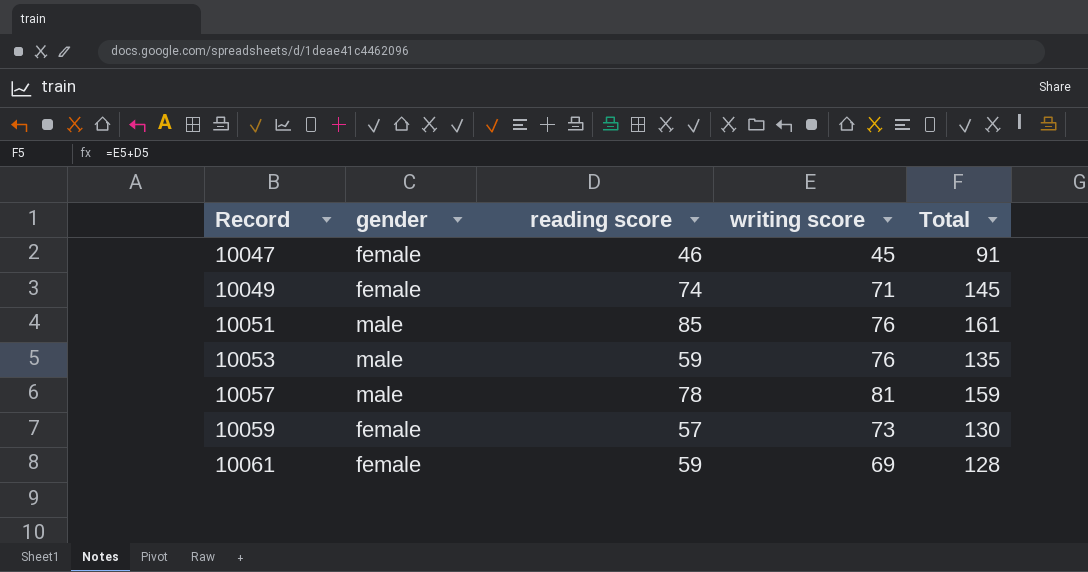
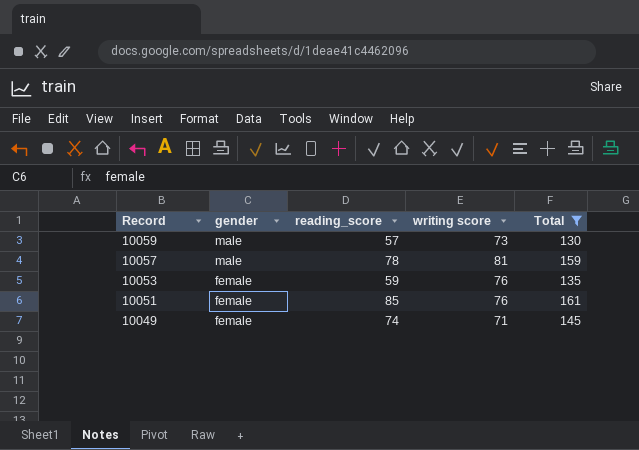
filter: none -> Total >= 130
row order: Record ascending -> Record descending
column name: reading score -> reading_score
10059 | gender: female -> male
10053 | gender: male -> female
10051 | gender: male -> female

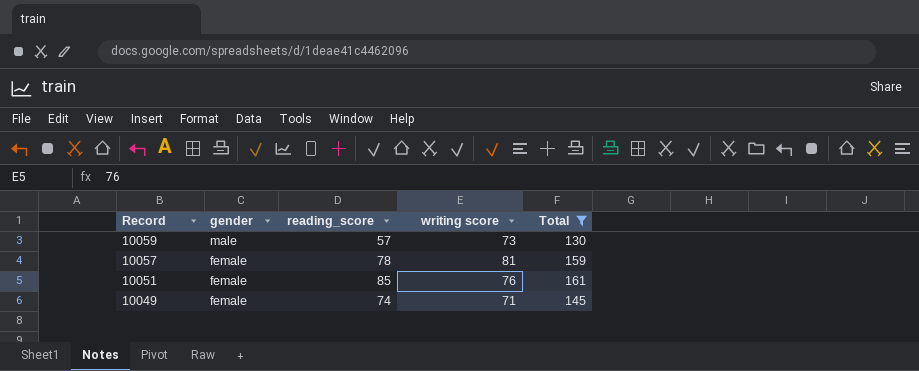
row 10053: female | 59 | 76 | 135 -> none
10057 | gender: male -> female

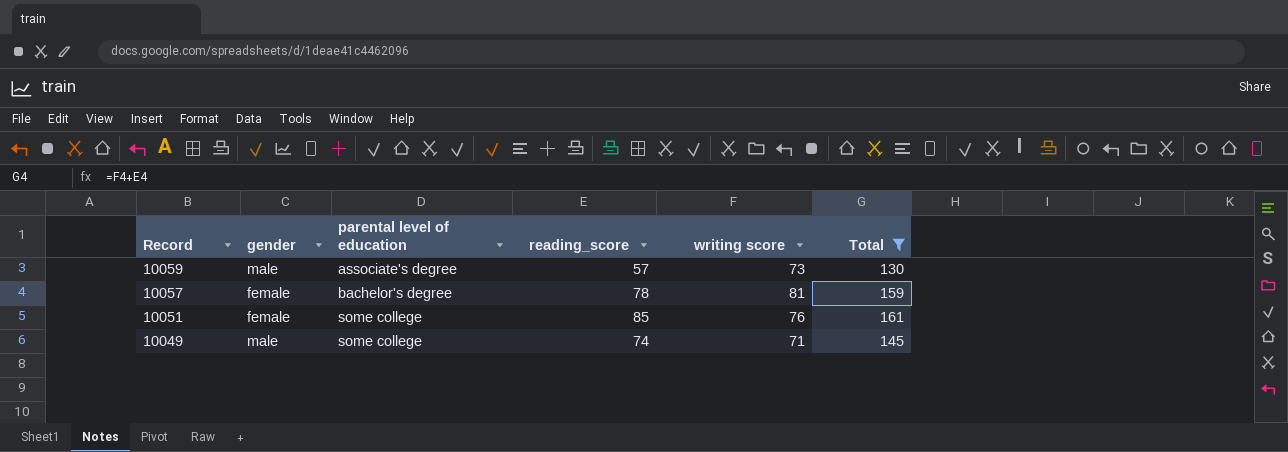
column parental level of education | position: none -> 3
10049 | gender: female -> male

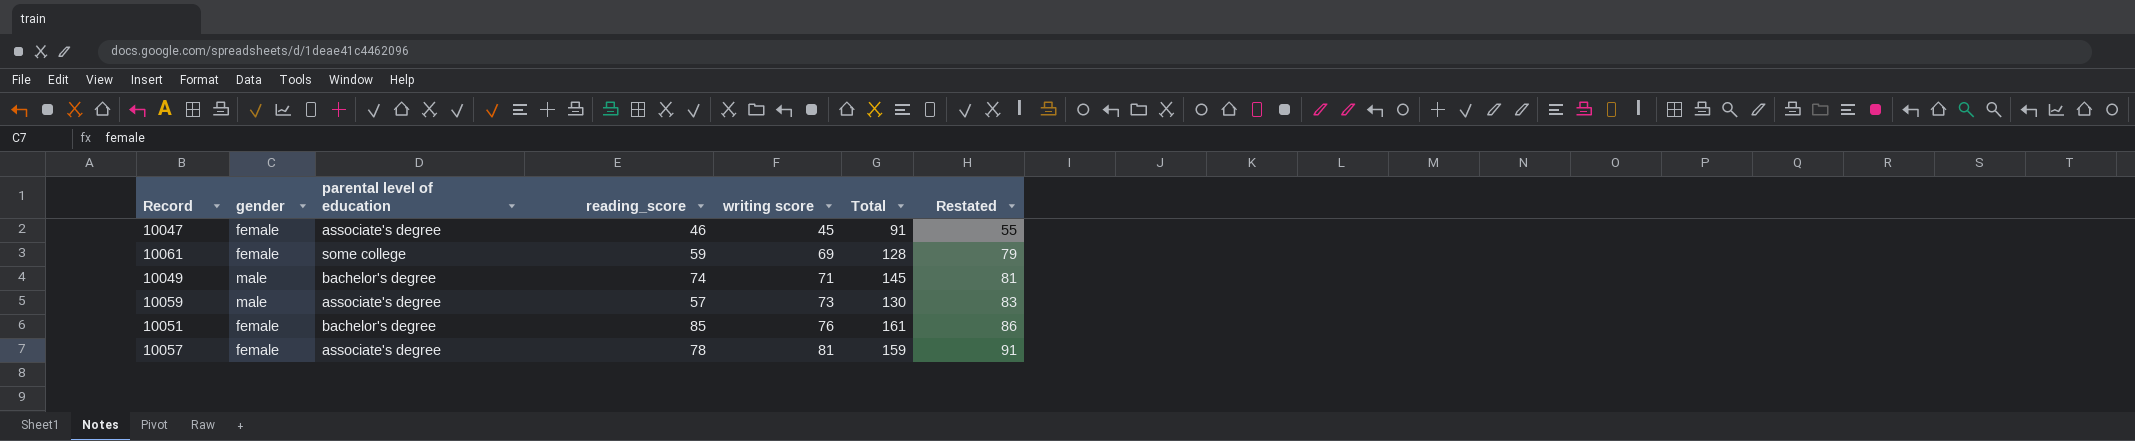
filter: Total >= 130 -> none
row order: Record descending -> writing score ascending
column Restated | formula: none -> [writing score] + 10
10049 | parental level of education: some college -> bachelor's degree
10051 | parental level of education: some college -> bachelor's degree
10057 | parental level of education: bachelor's degree -> associate's degree

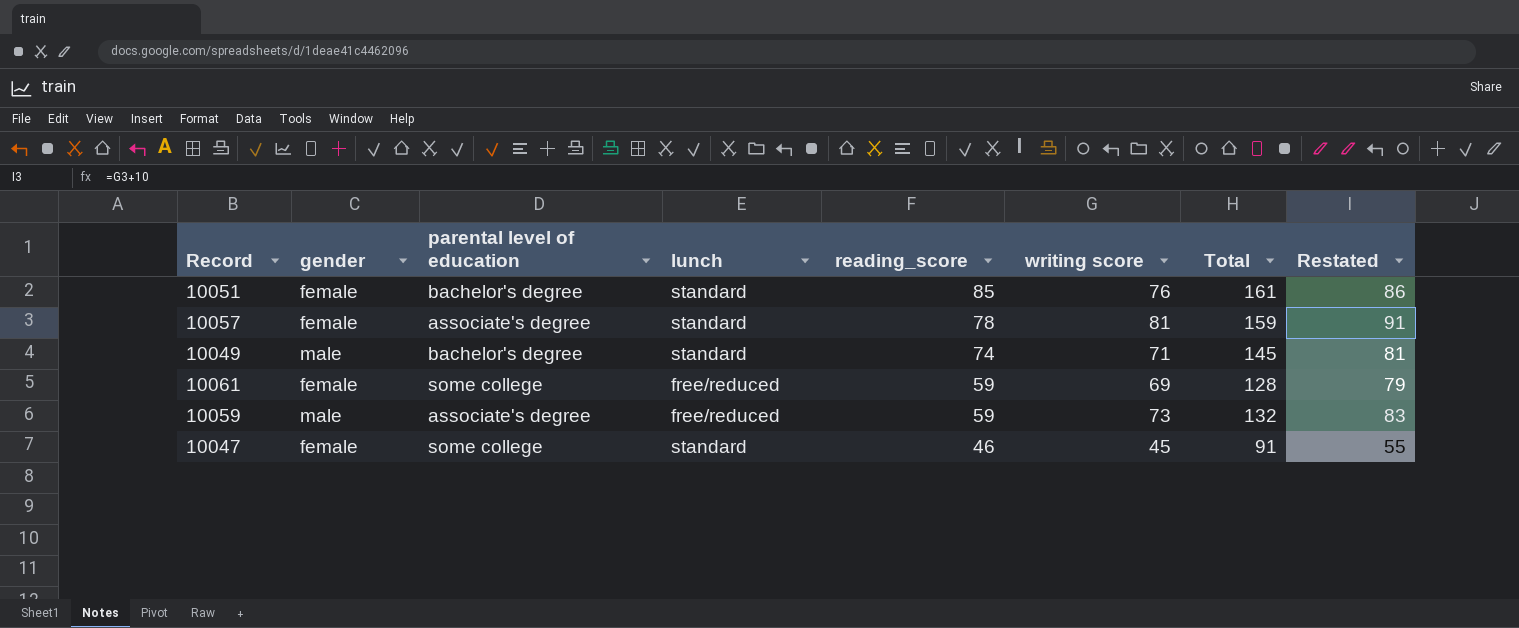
row order: writing score ascending -> reading_score descending
column lunch | position: none -> 4
10059 | reading_score: 57 -> 59
10059 | Total: 130 -> 132
10047 | parental level of education: associate's degree -> some college

